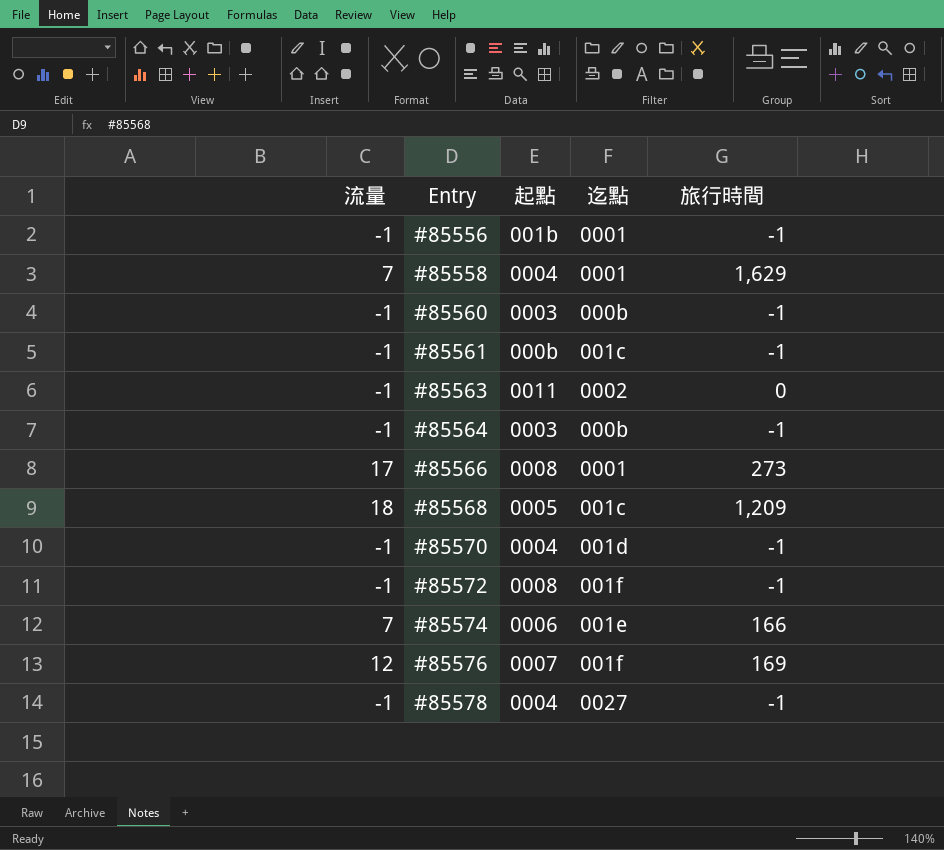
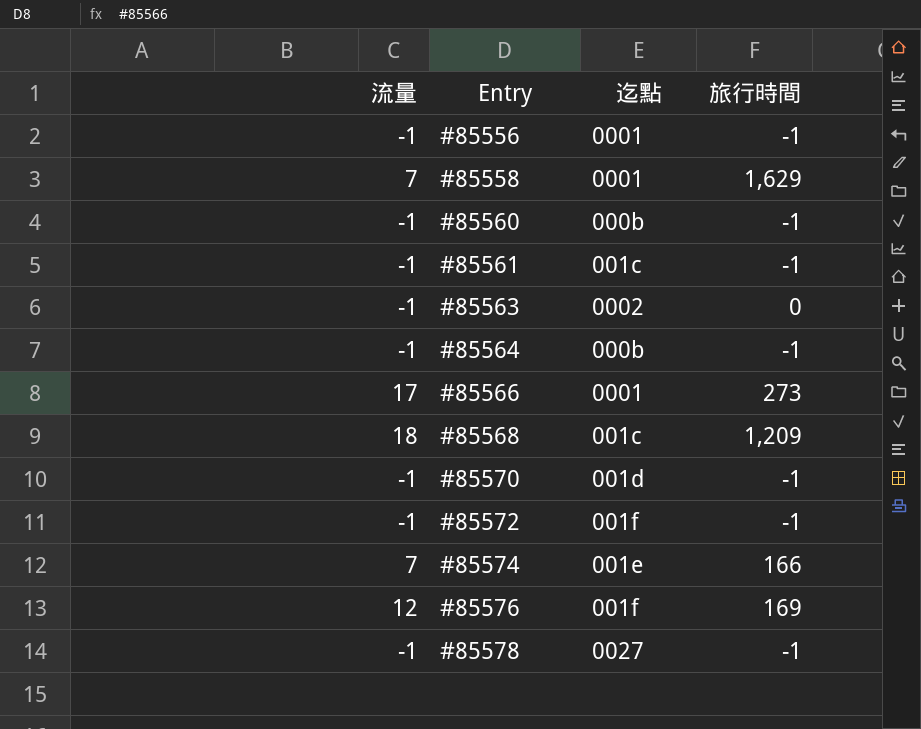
column 起點 | position: 3 -> none

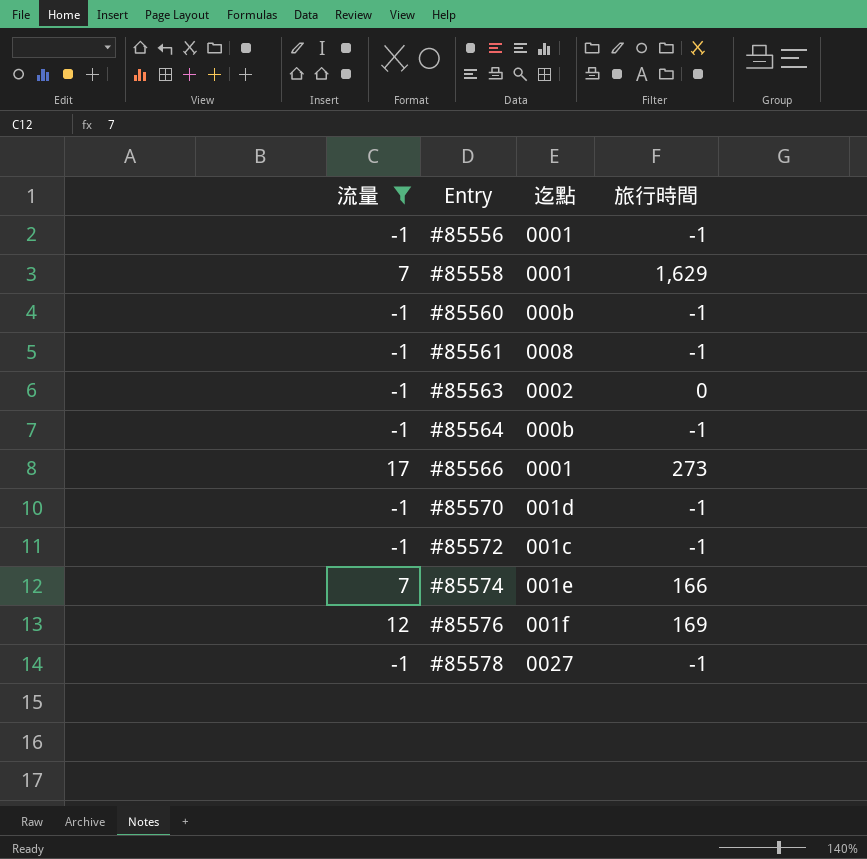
filter: none -> 流量 != 18
#85561 | 迄點: 001c -> 0008
#85572 | 迄點: 001f -> 001c

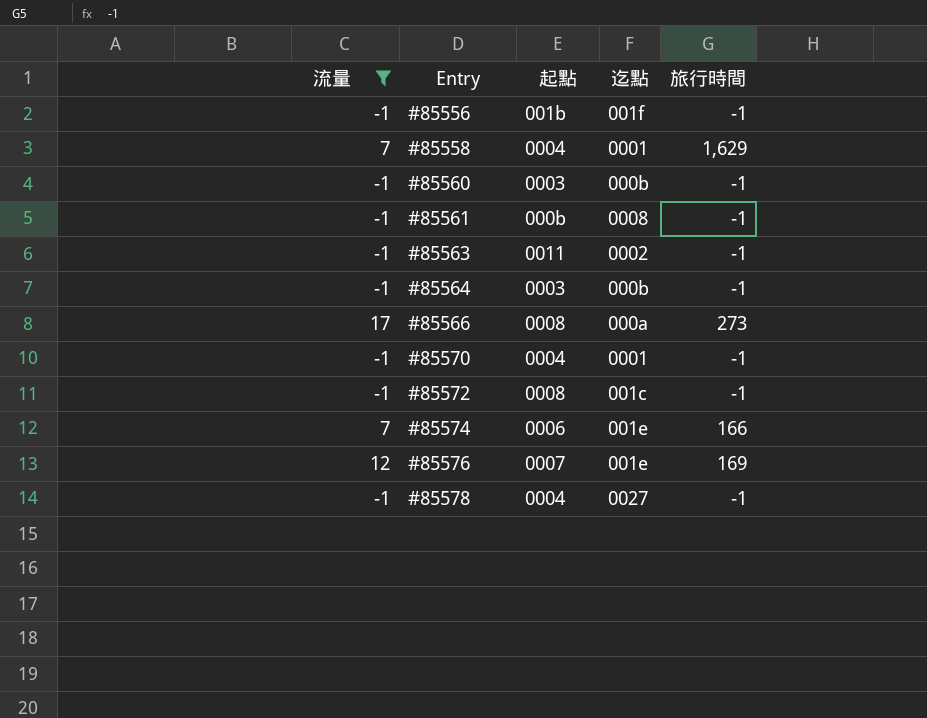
column 起點 | position: none -> 3
#85556 | 迄點: 0001 -> 001f
#85563 | 旅行時間: 0 -> -1
#85566 | 迄點: 0001 -> 000a
#85570 | 迄點: 001d -> 0001
#85576 | 迄點: 001f -> 001e

